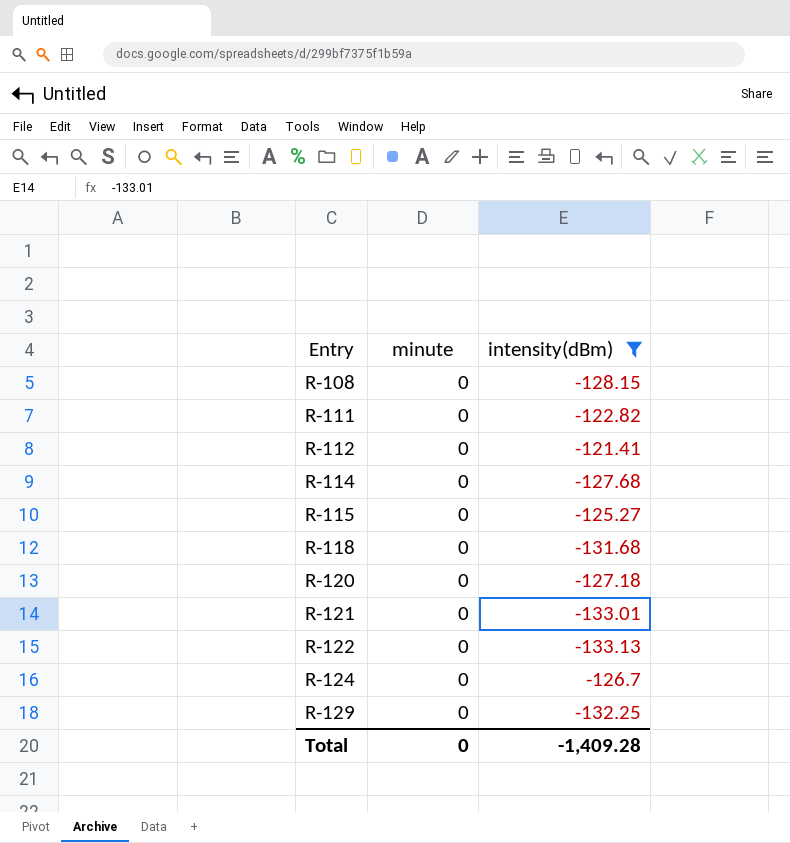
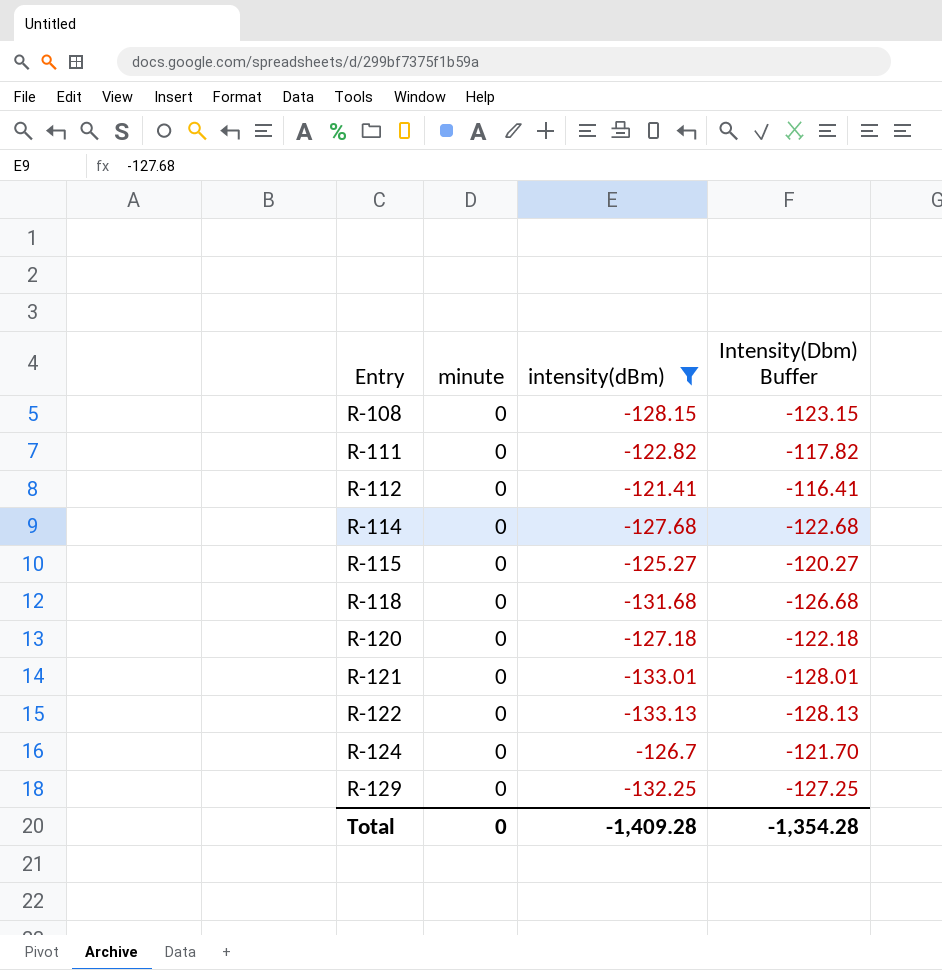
column Intensity(Dbm) Buffer | formula: none -> [intensity(dBm)] + 5

